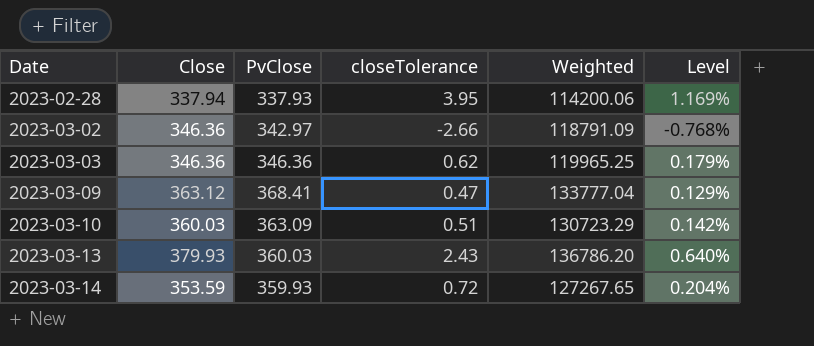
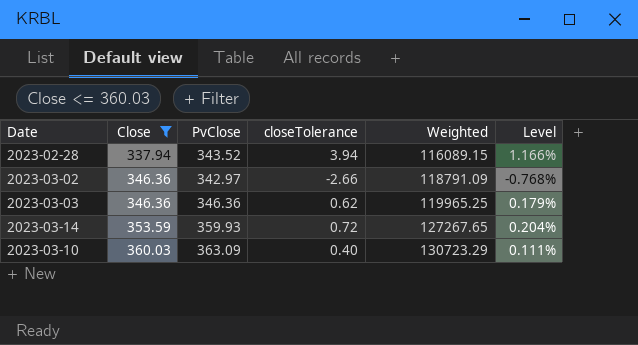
filter: none -> Close <= 360.03
row order: Date ascending -> Close ascending
2023-02-28 | PvClose: 337.93 -> 343.52
2023-02-28 | closeTolerance: 3.95 -> 3.94
2023-02-28 | Weighted: 114200.06 -> 116089.15
2023-02-28 | Level: 1.169% -> 1.166%
2023-03-10 | closeTolerance: 0.51 -> 0.40
2023-03-10 | Level: 0.142% -> 0.111%

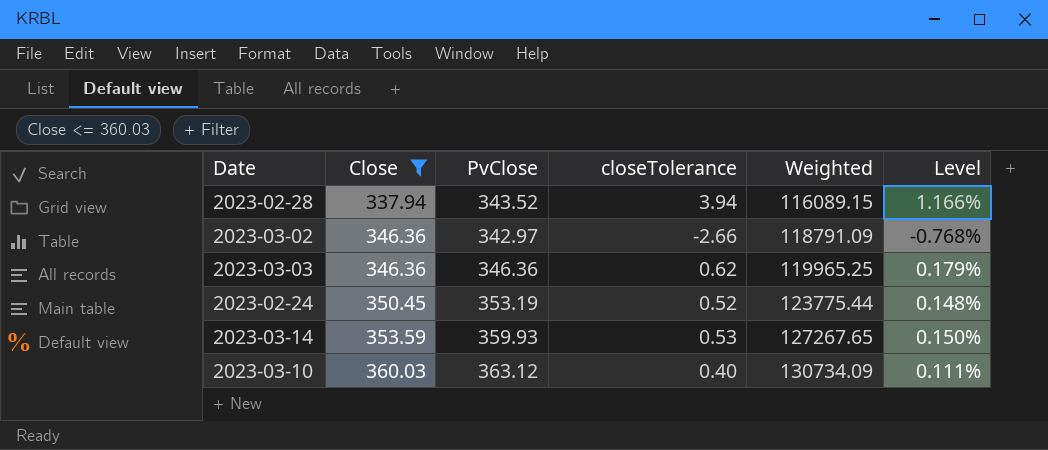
row 2023-02-24: none -> 350.45 | 353.19 | 0.52 | 123775.44 | 0.148%
2023-03-14 | closeTolerance: 0.72 -> 0.53
2023-03-14 | Level: 0.204% -> 0.150%
2023-03-10 | PvClose: 363.09 -> 363.12
2023-03-10 | Weighted: 130723.29 -> 130734.09

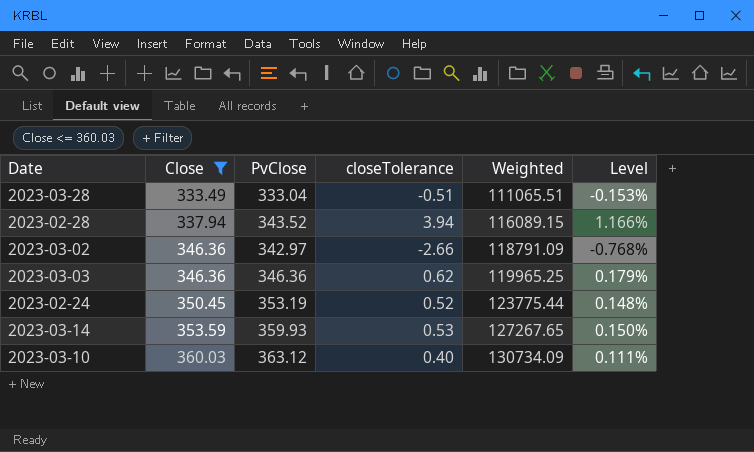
row 2023-03-28: none -> 333.49 | 333.04 | -0.51 | 111065.51 | -0.153%

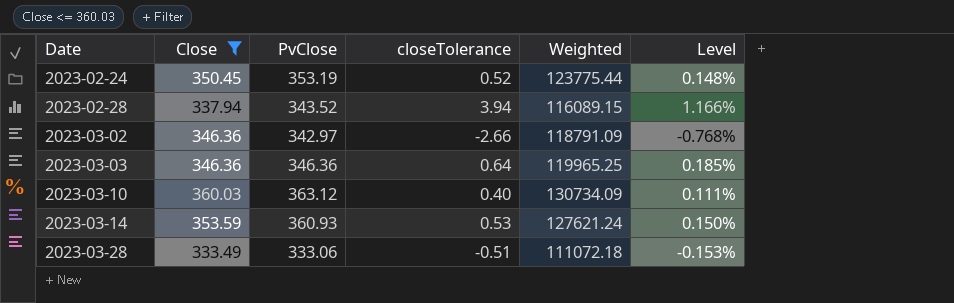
row order: Close ascending -> Date ascending
2023-03-03 | closeTolerance: 0.62 -> 0.64
2023-03-03 | Level: 0.179% -> 0.185%
2023-03-14 | PvClose: 359.93 -> 360.93
2023-03-14 | Weighted: 127267.65 -> 127621.24
2023-03-28 | PvClose: 333.04 -> 333.06
2023-03-28 | Weighted: 111065.51 -> 111072.18

